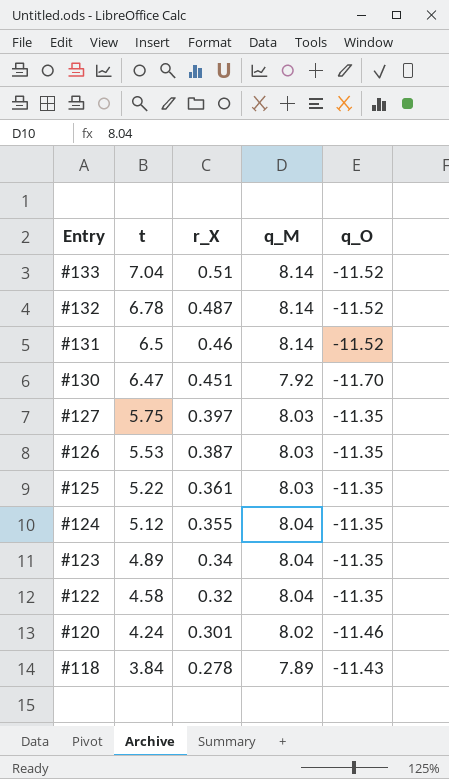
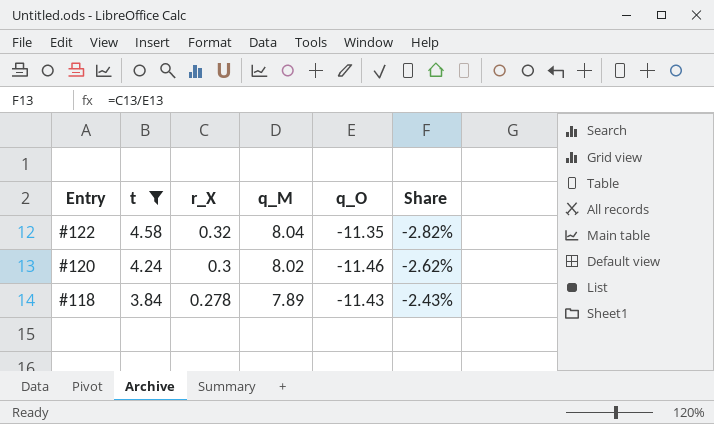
filter: none -> t <= 4.58
column Share | formula: none -> [r_X] / [q_O]
#120 | r_X: 0.301 -> 0.3

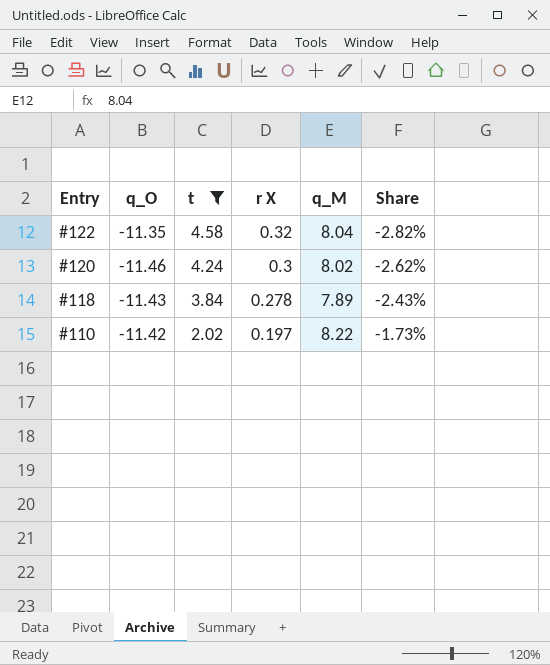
column q_O | position: 5 -> 2
column name: r_X -> r X
row #110: none -> -11.42 | 2.02 | 0.197 | 8.22 | -1.73%

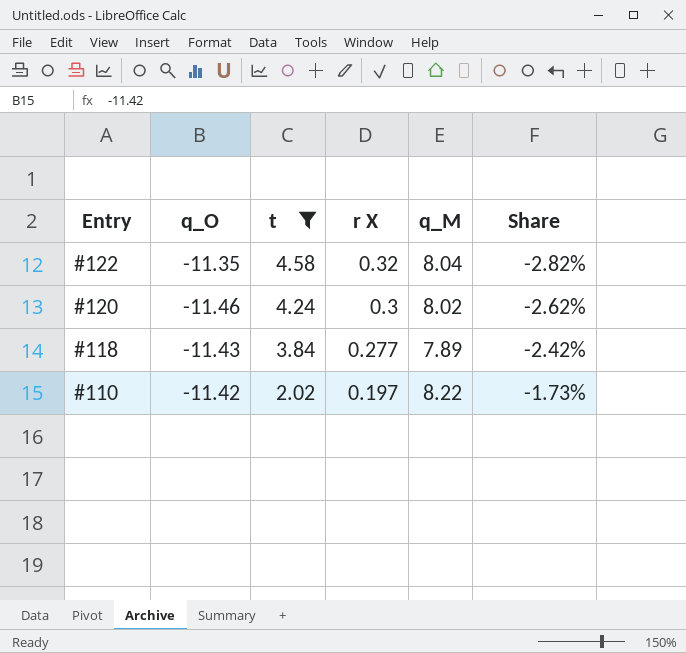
#118 | r X: 0.278 -> 0.277
#118 | Share: -2.43% -> -2.42%

